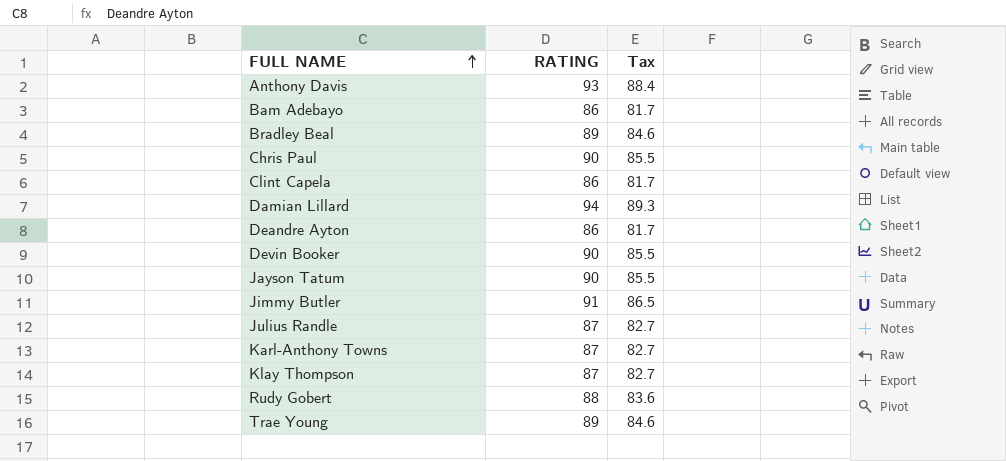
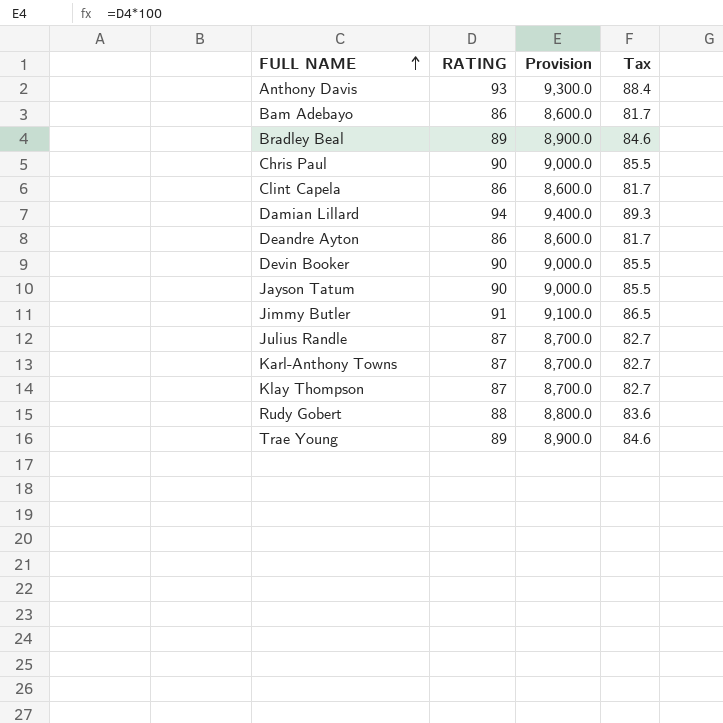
column Provision | formula: none -> [RATING] * 100

